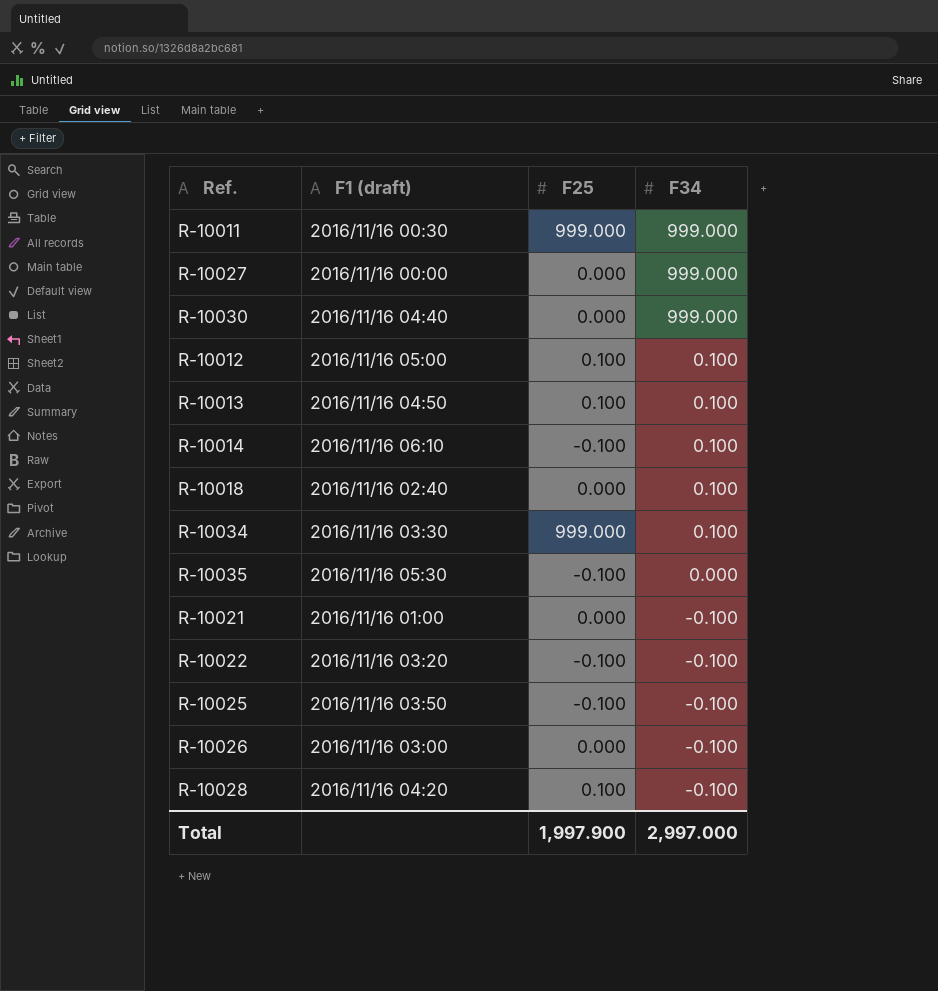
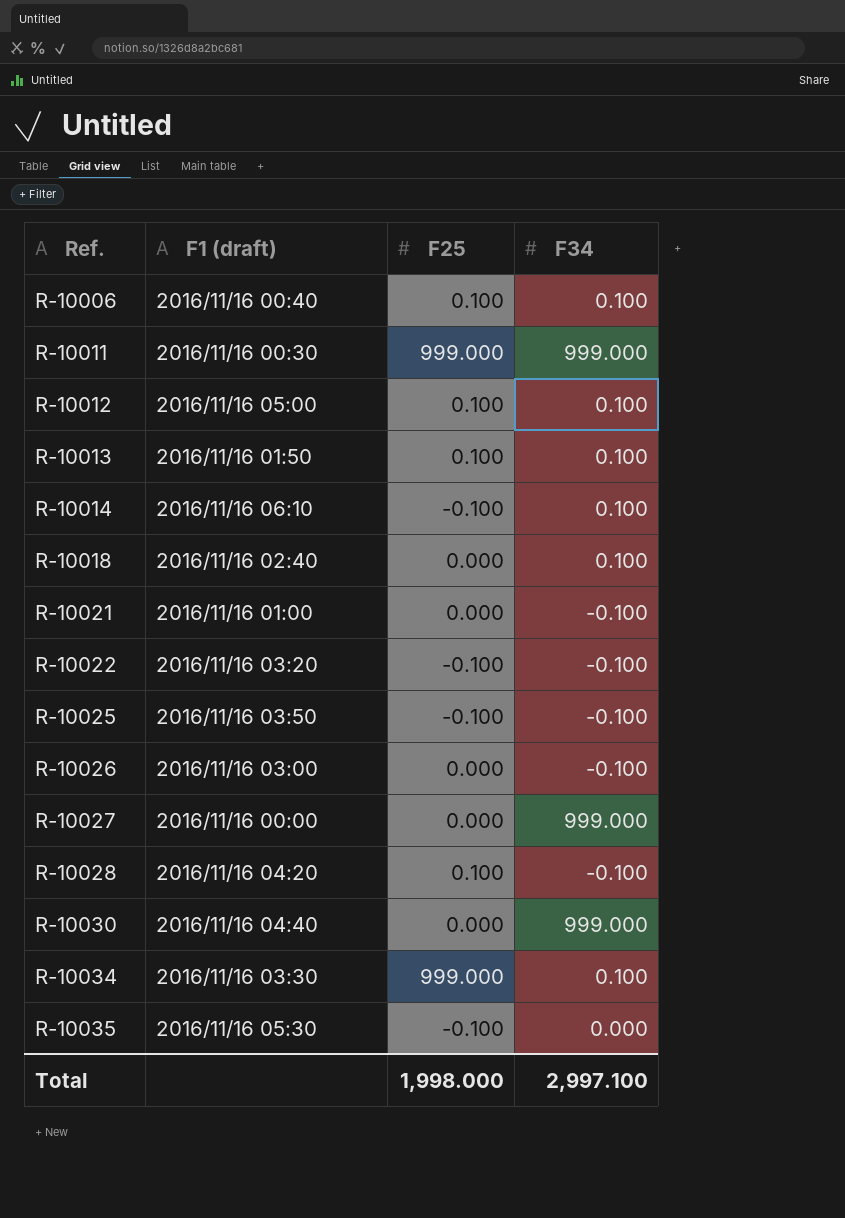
row order: F34 descending -> Ref. ascending
row R-10006: none -> 2016/11/16 00:40 | 0.100 | 0.100
R-10013 | F1 (draft): 2016/11/16 04:50 -> 2016/11/16 01:50
Total | F25: 1,997.900 -> 1,998.000
Total | F34: 2,997.000 -> 2,997.100

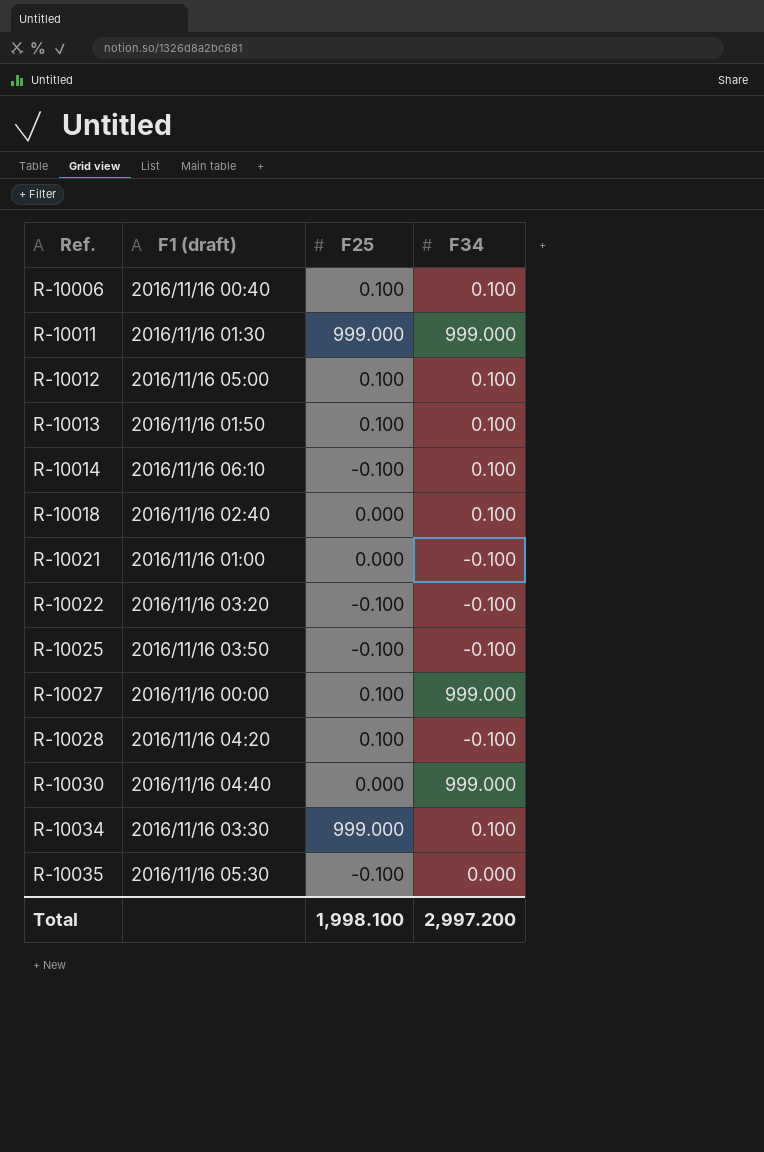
row R-10026: 2016/11/16 03:00 | 0.000 | -0.100 -> none
R-10011 | F1 (draft): 2016/11/16 00:30 -> 2016/11/16 01:30
R-10027 | F25: 0.000 -> 0.100
Total | F25: 1,998.000 -> 1,998.100
Total | F34: 2,997.100 -> 2,997.200

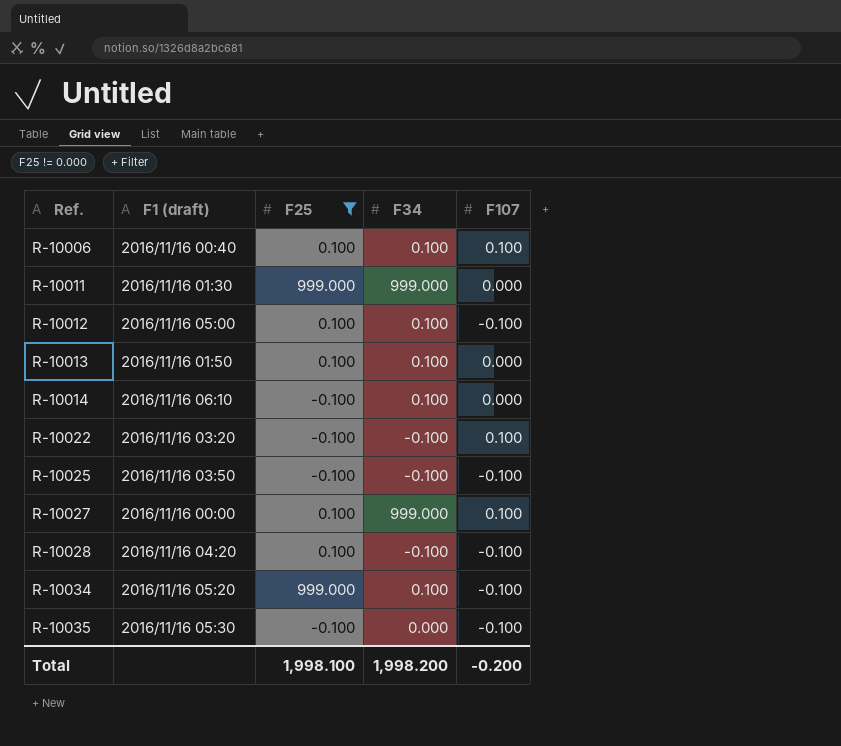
filter: none -> F25 != 0.000
column F107 | position: none -> 5
R-10034 | F1 (draft): 2016/11/16 03:30 -> 2016/11/16 05:20
Total | F34: 2,997.200 -> 1,998.200

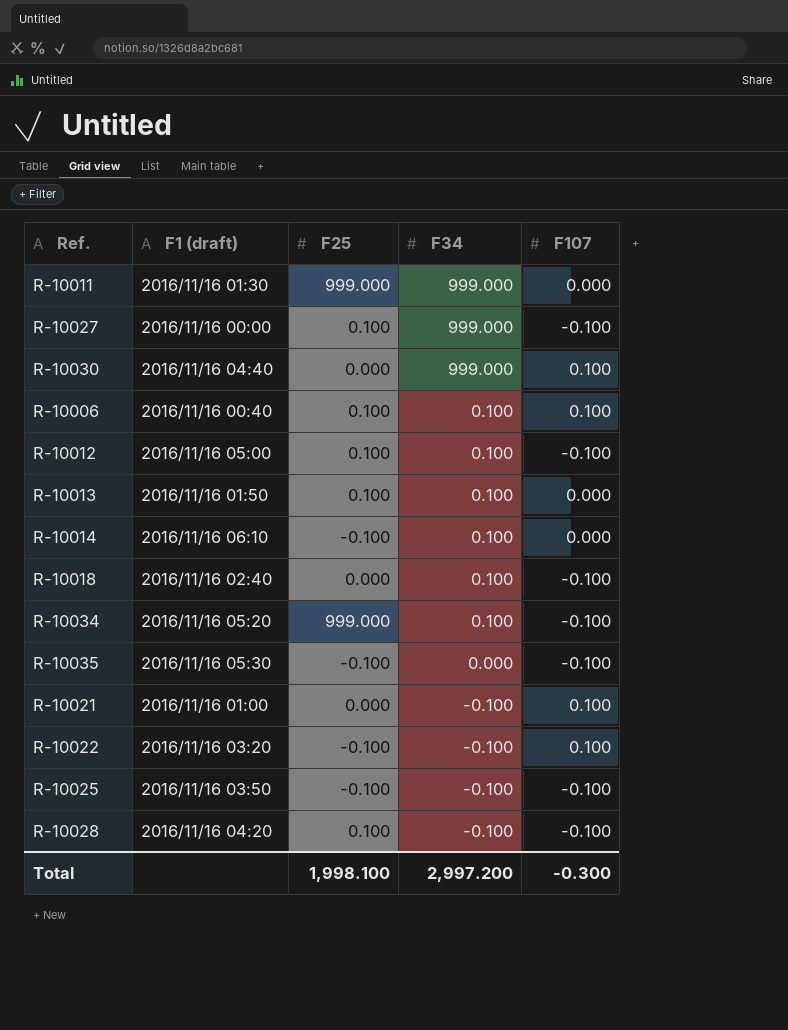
filter: F25 != 0.000 -> none
row order: Ref. ascending -> F34 descending
R-10027 | F107: 0.100 -> -0.100
Total | F34: 1,998.200 -> 2,997.200
Total | F107: -0.200 -> -0.300

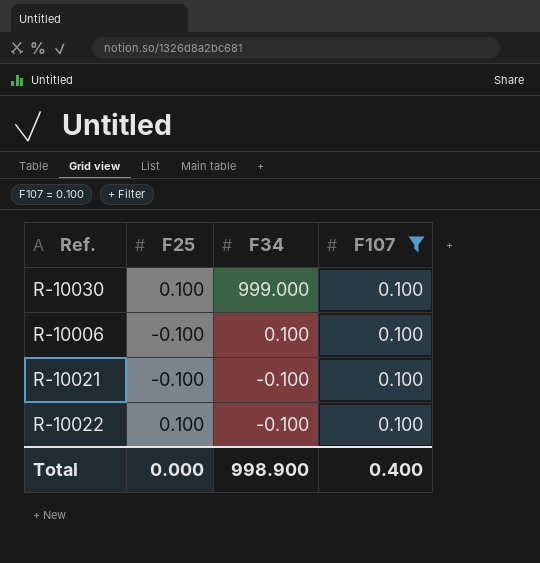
filter: none -> F107 = 0.100
column F1 (draft) | position: 2 -> none
R-10030 | F25: 0.000 -> 0.100
R-10006 | F25: 0.100 -> -0.100
R-10021 | F25: 0.000 -> -0.100
R-10022 | F25: -0.100 -> 0.100
Total | F25: 1,998.100 -> 0.000
Total | F34: 2,997.200 -> 998.900
Total | F107: -0.300 -> 0.400

